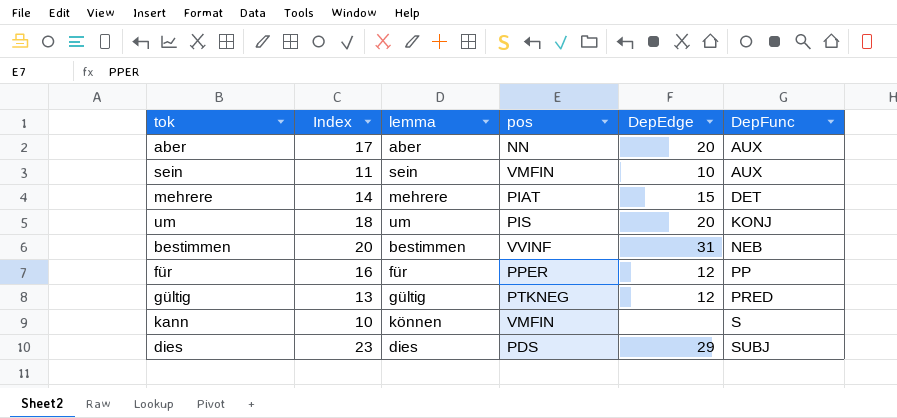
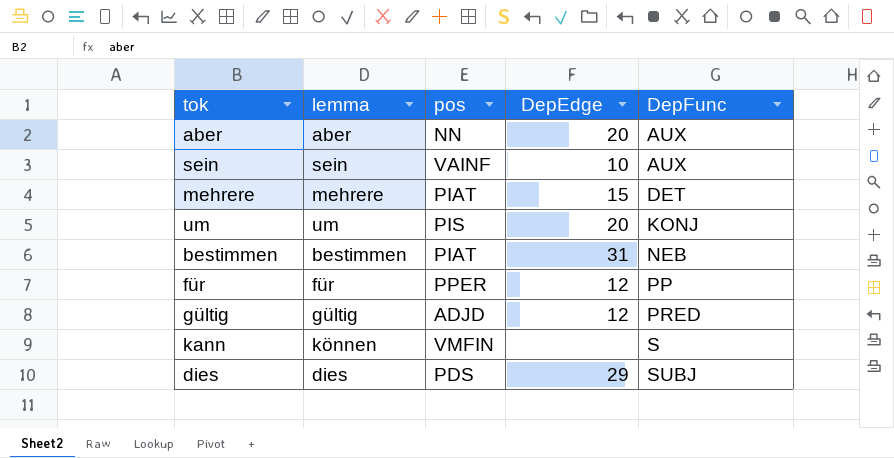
column Index | position: 2 -> none
sein | pos: VMFIN -> VAINF
bestimmen | pos: VVINF -> PIAT
gültig | pos: PTKNEG -> ADJD

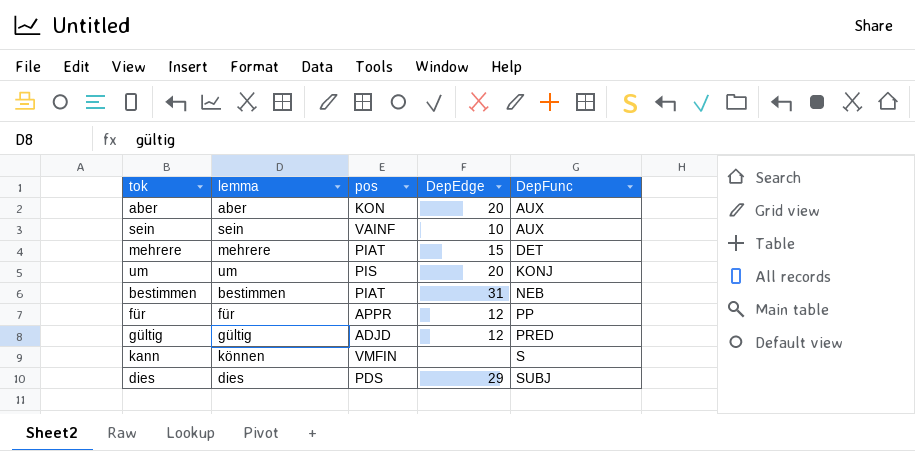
aber | pos: NN -> KON
für | pos: PPER -> APPR

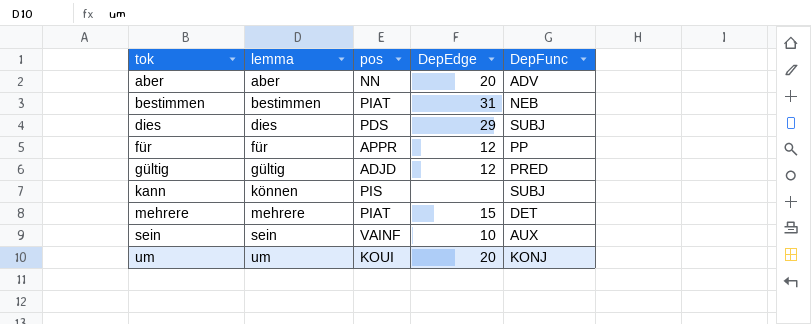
row order: DepFunc ascending -> tok ascending
aber | pos: KON -> NN
aber | DepFunc: AUX -> ADV
kann | pos: VMFIN -> PIS
kann | DepFunc: S -> SUBJ
um | pos: PIS -> KOUI

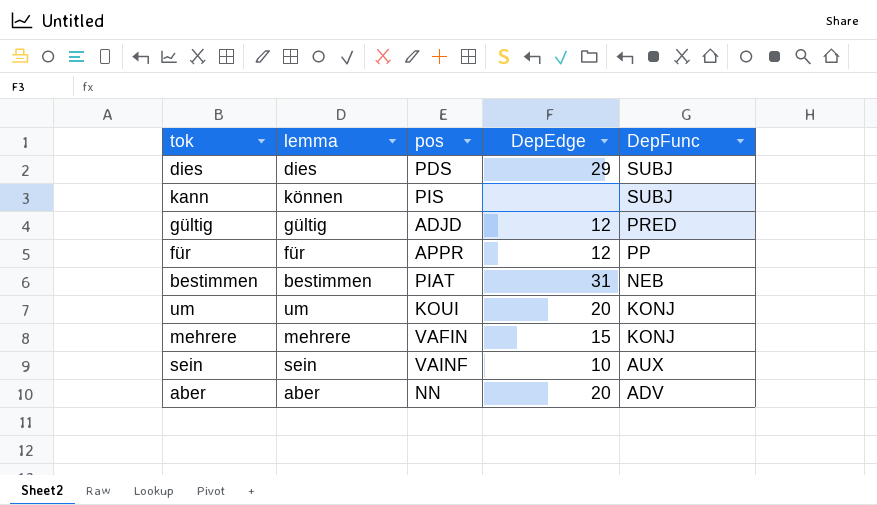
row order: tok ascending -> DepFunc descending
mehrere | pos: PIAT -> VAFIN
mehrere | DepFunc: DET -> KONJ

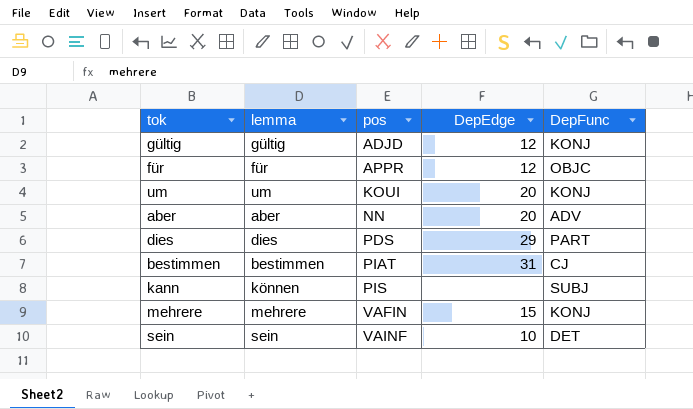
row order: DepFunc descending -> pos ascending
gültig | DepFunc: PRED -> KONJ
für | DepFunc: PP -> OBJC
dies | DepFunc: SUBJ -> PART
bestimmen | DepFunc: NEB -> CJ
sein | DepFunc: AUX -> DET

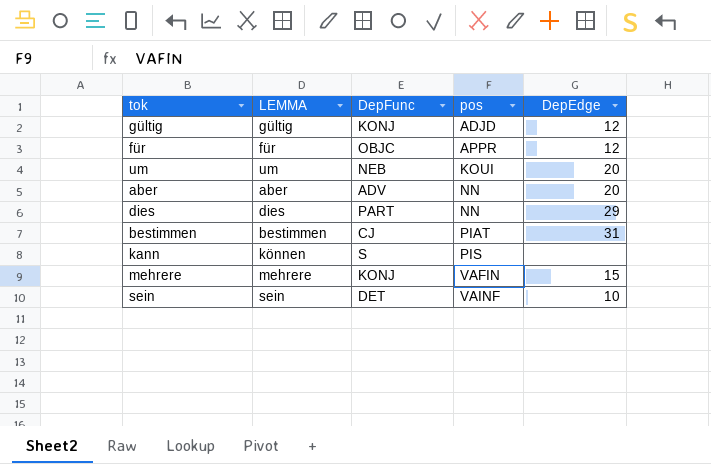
column name: lemma -> LEMMA
column DepFunc | position: 5 -> 3
um | DepFunc: KONJ -> NEB
dies | pos: PDS -> NN
kann | DepFunc: SUBJ -> S

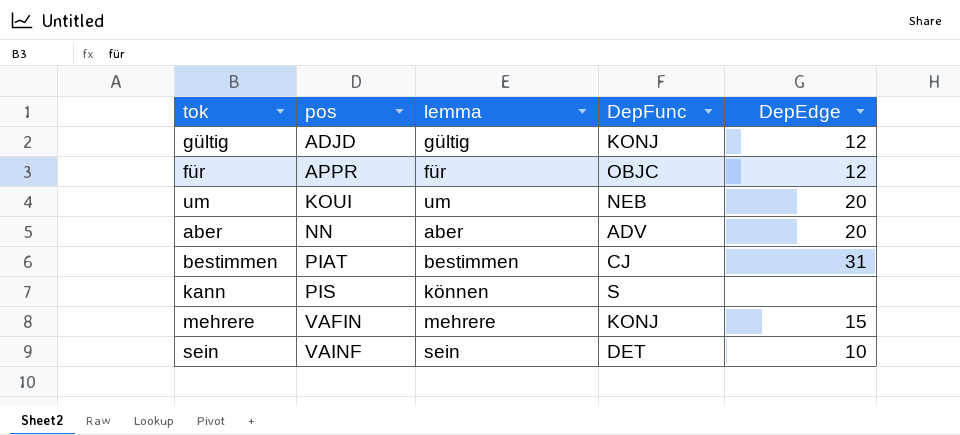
column pos | position: 4 -> 2
column name: LEMMA -> lemma
row dies: dies | PART | NN | 29 -> none

